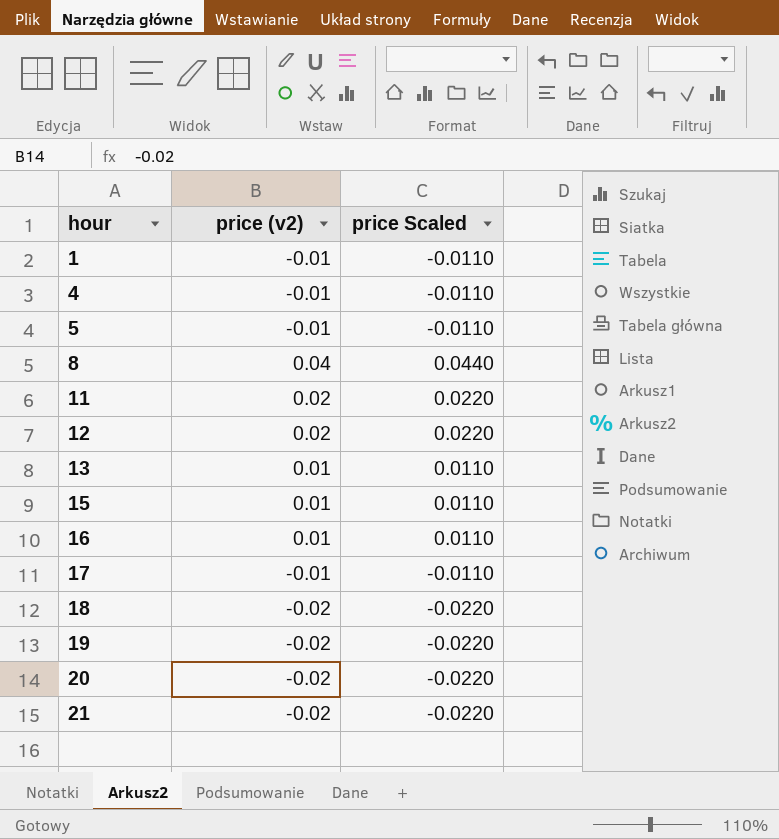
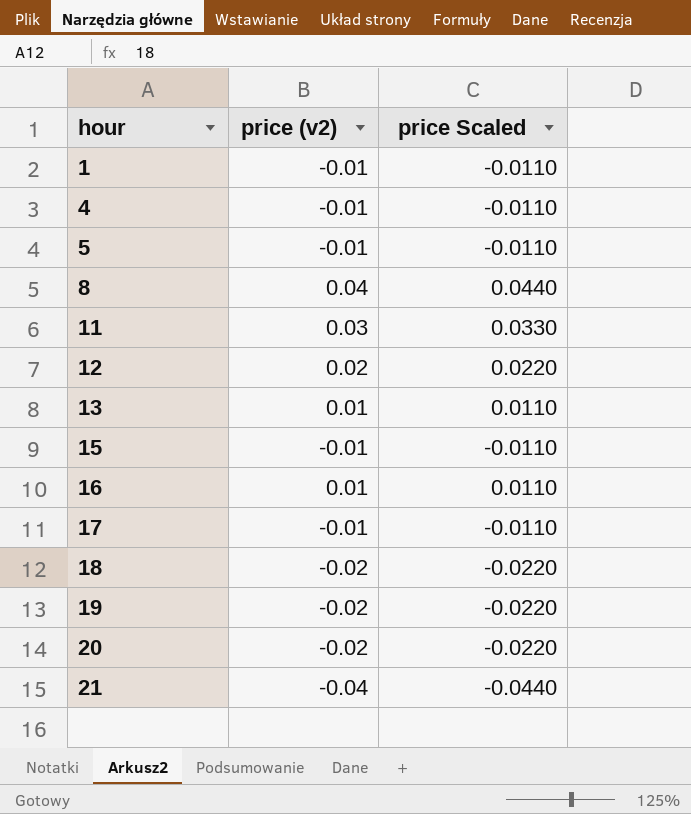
11 | price (v2): 0.02 -> 0.03
11 | price Scaled: 0.0220 -> 0.0330
15 | price (v2): 0.01 -> -0.01
15 | price Scaled: 0.0110 -> -0.0110
21 | price (v2): -0.02 -> -0.04
21 | price Scaled: -0.0220 -> -0.0440

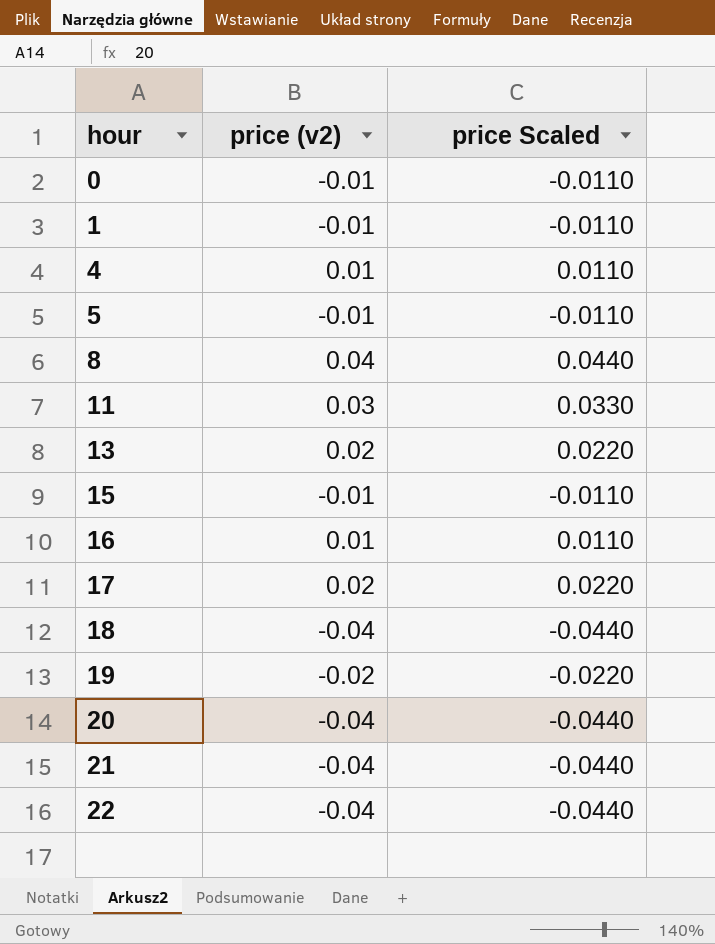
row 12: 0.02 | 0.0220 -> none
row 0: none -> -0.01 | -0.0110
4 | price (v2): -0.01 -> 0.01
4 | price Scaled: -0.0110 -> 0.0110
13 | price (v2): 0.01 -> 0.02
13 | price Scaled: 0.0110 -> 0.0220
17 | price (v2): -0.01 -> 0.02
17 | price Scaled: -0.0110 -> 0.0220
18 | price (v2): -0.02 -> -0.04
18 | price Scaled: -0.0220 -> -0.0440
20 | price (v2): -0.02 -> -0.04
20 | price Scaled: -0.0220 -> -0.0440
row 22: none -> -0.04 | -0.0440

